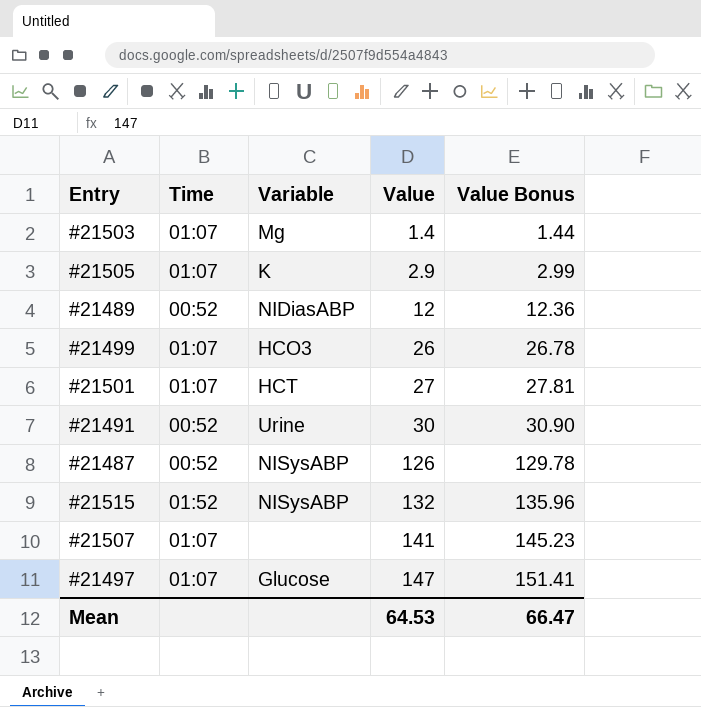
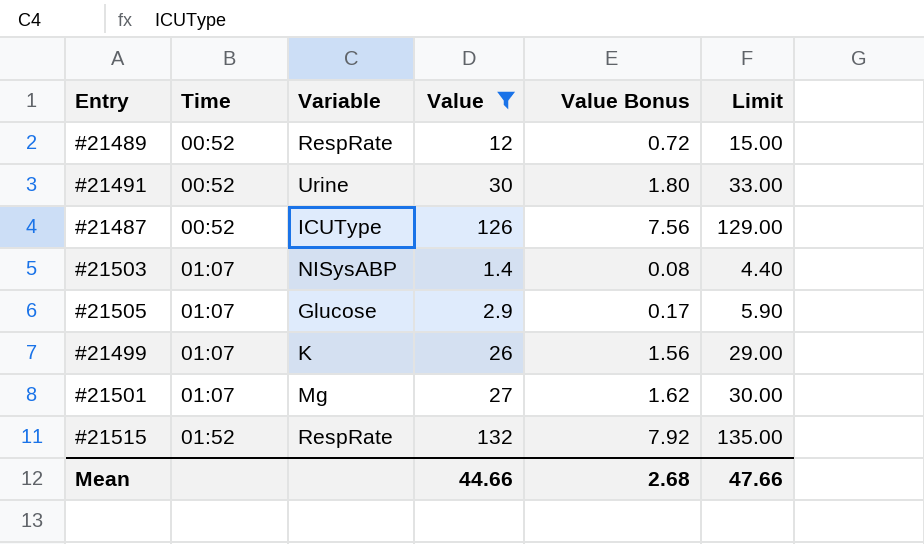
filter: none -> Value <= 132
row order: Value ascending -> Time ascending
column Value Bonus | formula: [Value] * 1.03 -> [Value] * 0.06
column Limit | formula: none -> [Value] + 3
#21489 | Variable: NIDiasABP -> RespRate
#21487 | Variable: NISysABP -> ICUType
#21503 | Variable: Mg -> NISysABP
#21505 | Variable: K -> Glucose
#21499 | Variable: HCO3 -> K
#21501 | Variable: HCT -> Mg
#21515 | Variable: NISysABP -> RespRate
Mean | Value: 64.53 -> 44.66
Mean | Value Bonus: 66.47 -> 2.68

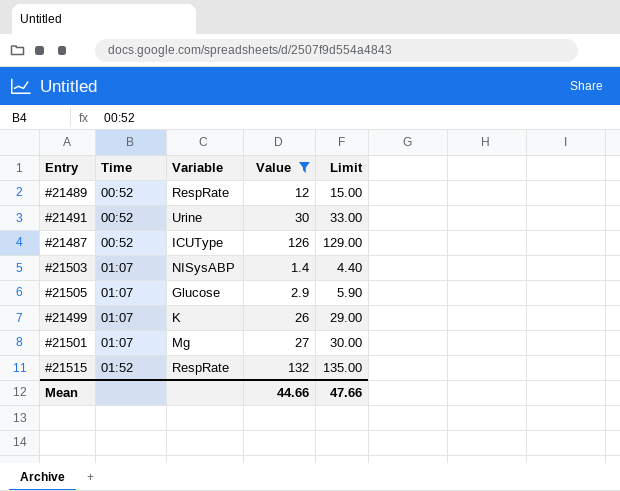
column Value Bonus | formula: [Value] * 0.06 -> none

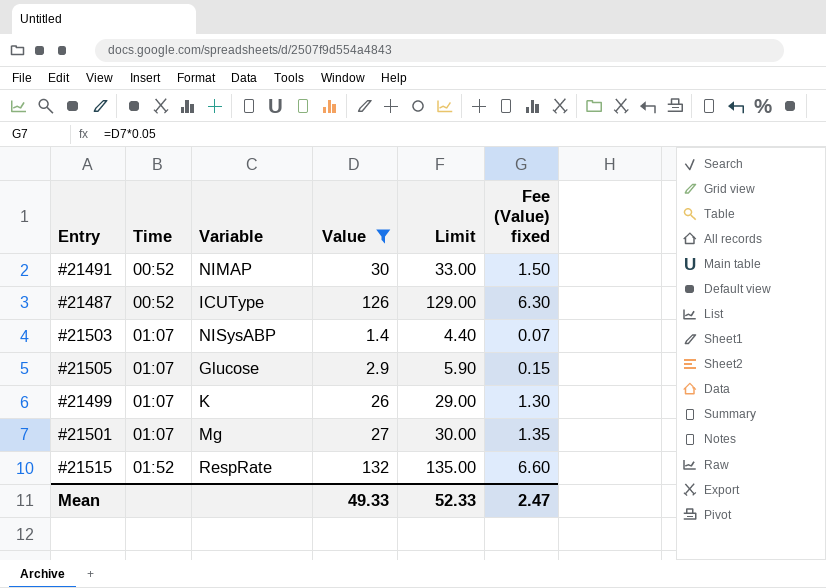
column Fee (Value) fixed | formula: none -> [Value] * 0.05
row #21489: 00:52 | RespRate | 12 | 15.00 -> none
#21491 | Variable: Urine -> NIMAP
Mean | Value: 44.66 -> 49.33
Mean | Limit: 47.66 -> 52.33

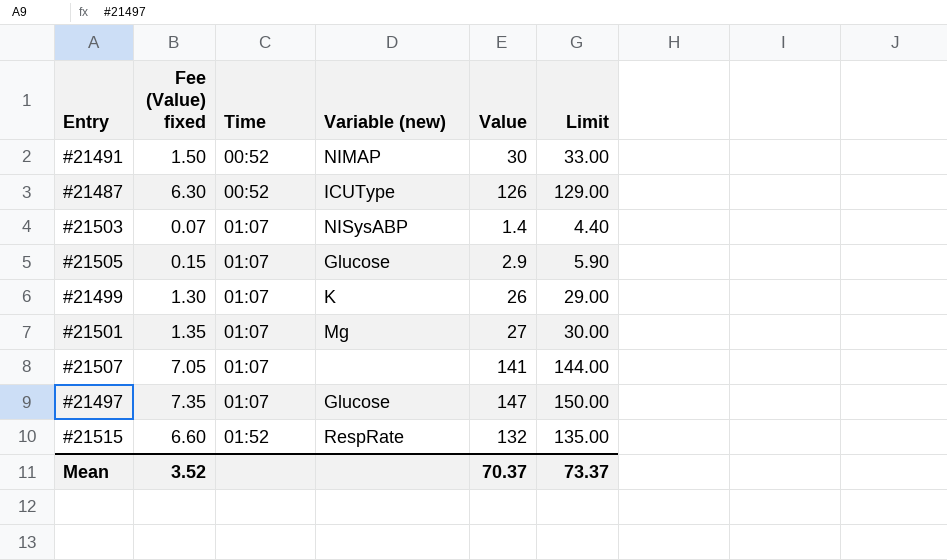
filter: Value <= 132 -> none
column Fee (Value) fixed | position: 6 -> 2
column name: Variable -> Variable (new)
Mean | Fee (Value) fixed: 2.47 -> 3.52
Mean | Value: 49.33 -> 70.37
Mean | Limit: 52.33 -> 73.37

